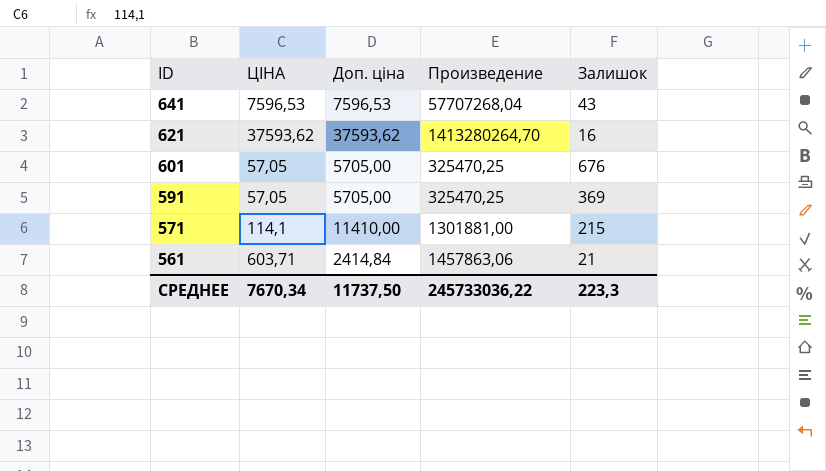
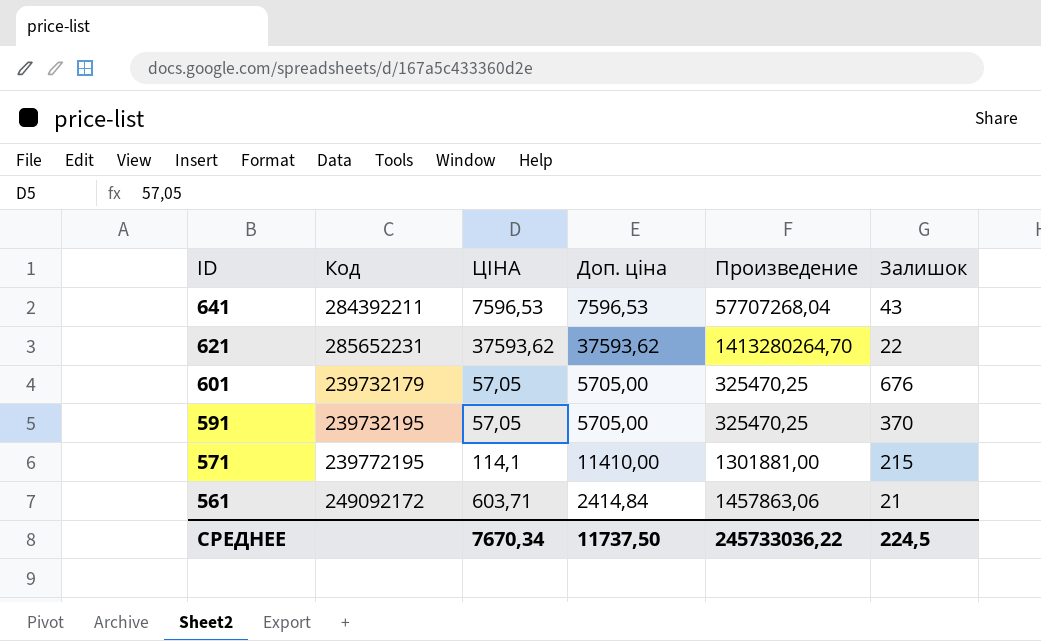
column Код | position: none -> 2
621 | Залишок: 16 -> 22
591 | Залишок: 369 -> 370
СРЕДНЕЕ | Залишок: 223,3 -> 224,5

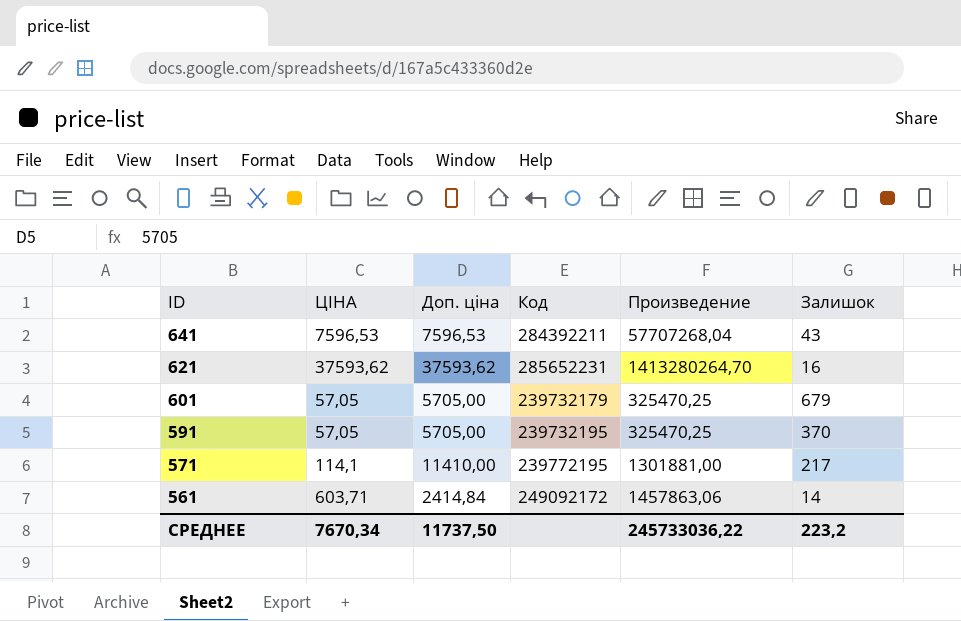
column Код | position: 2 -> 4
621 | Залишок: 22 -> 16
601 | Залишок: 676 -> 679
571 | Залишок: 215 -> 217
561 | Залишок: 21 -> 14
СРЕДНЕЕ | Залишок: 224,5 -> 223,2

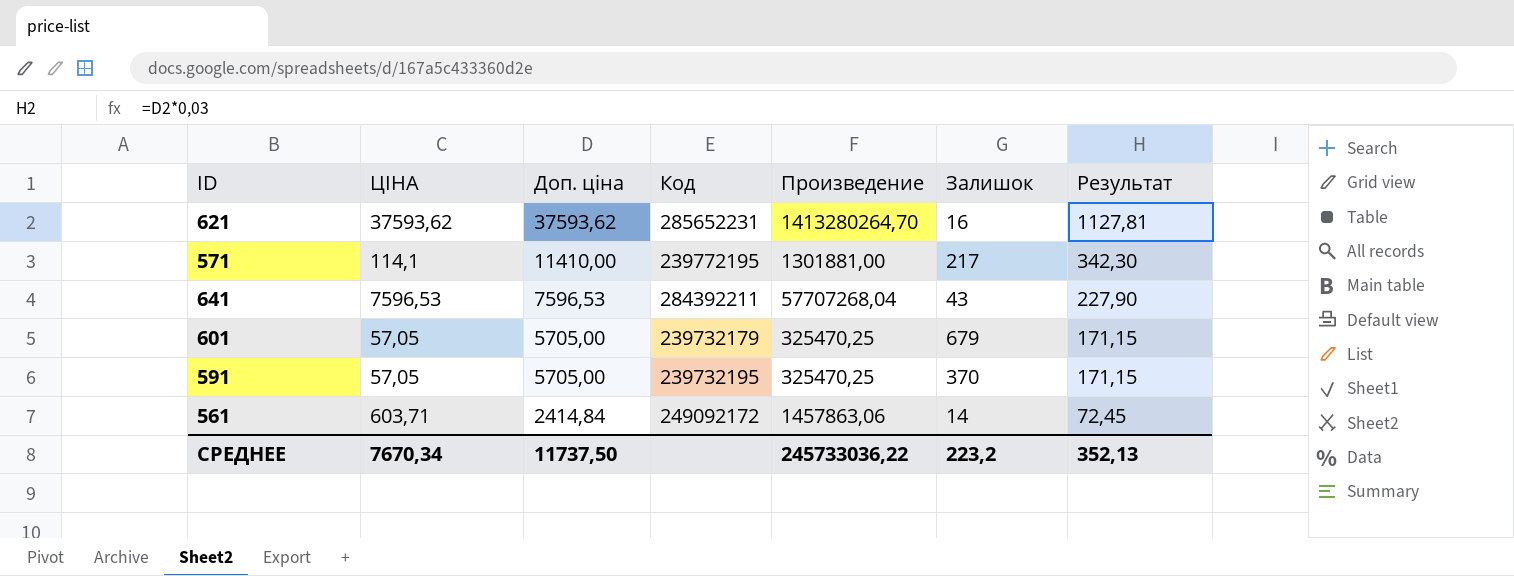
row order: ID descending -> Доп. ціна descending
column Результат | formula: none -> [Доп. ціна] * 0,03

